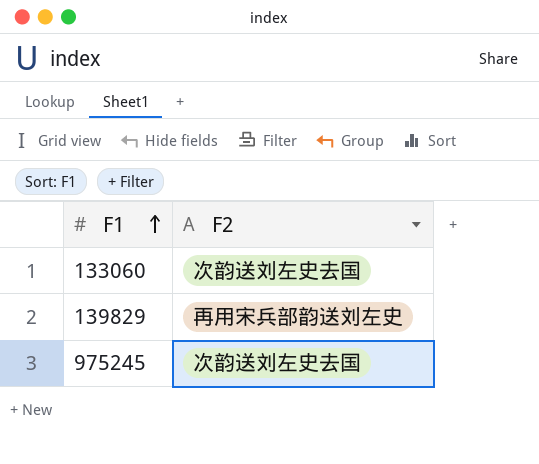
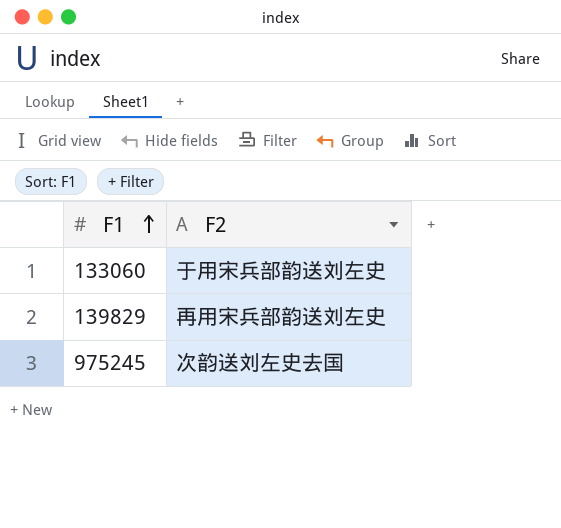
133060 | F2: 次韵送刘左史去国 -> 于用宋兵部韵送刘左史

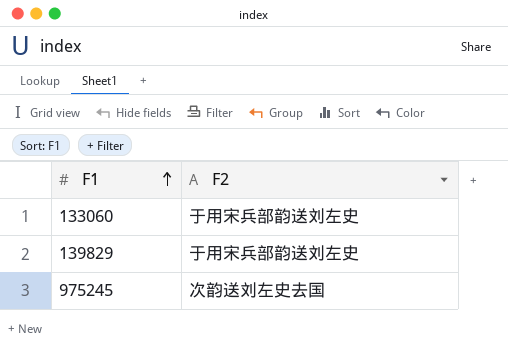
139829 | F2: 再用宋兵部韵送刘左史 -> 于用宋兵部韵送刘左史

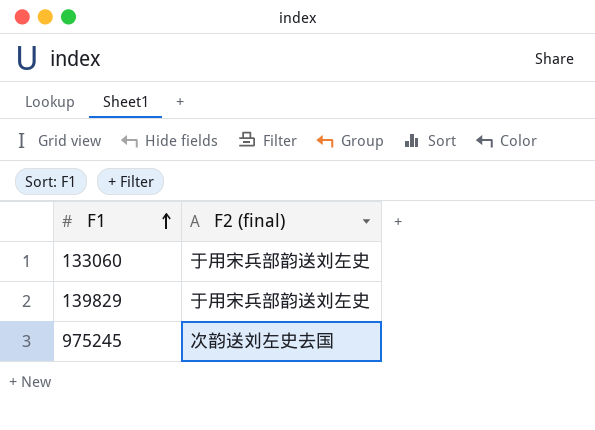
column name: F2 -> F2 (final)

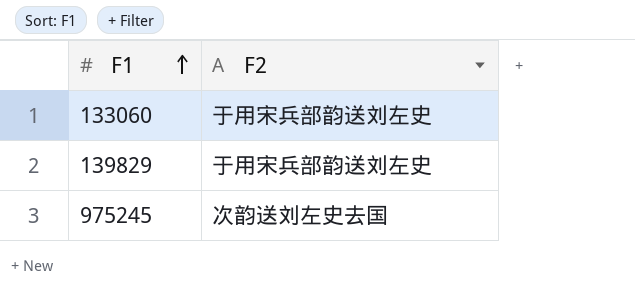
column name: F2 (final) -> F2

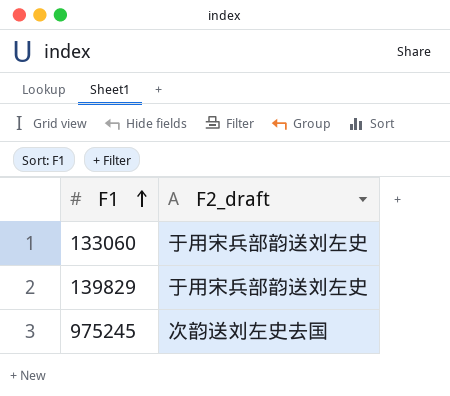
column name: F2 -> F2_draft

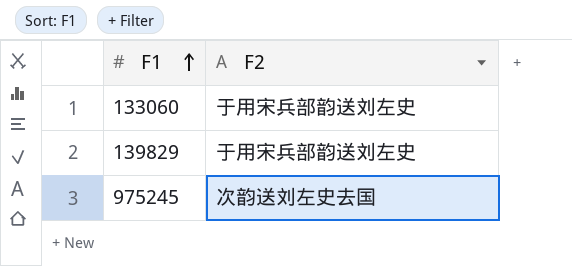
column name: F2_draft -> F2

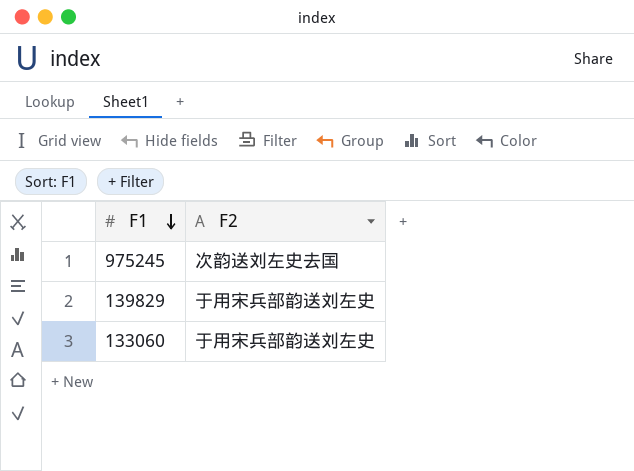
row order: F1 ascending -> F1 descending

